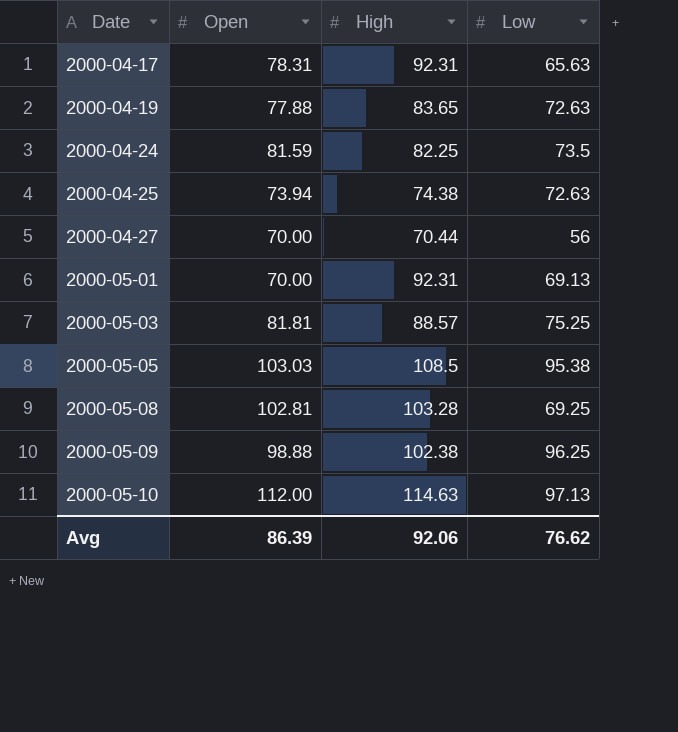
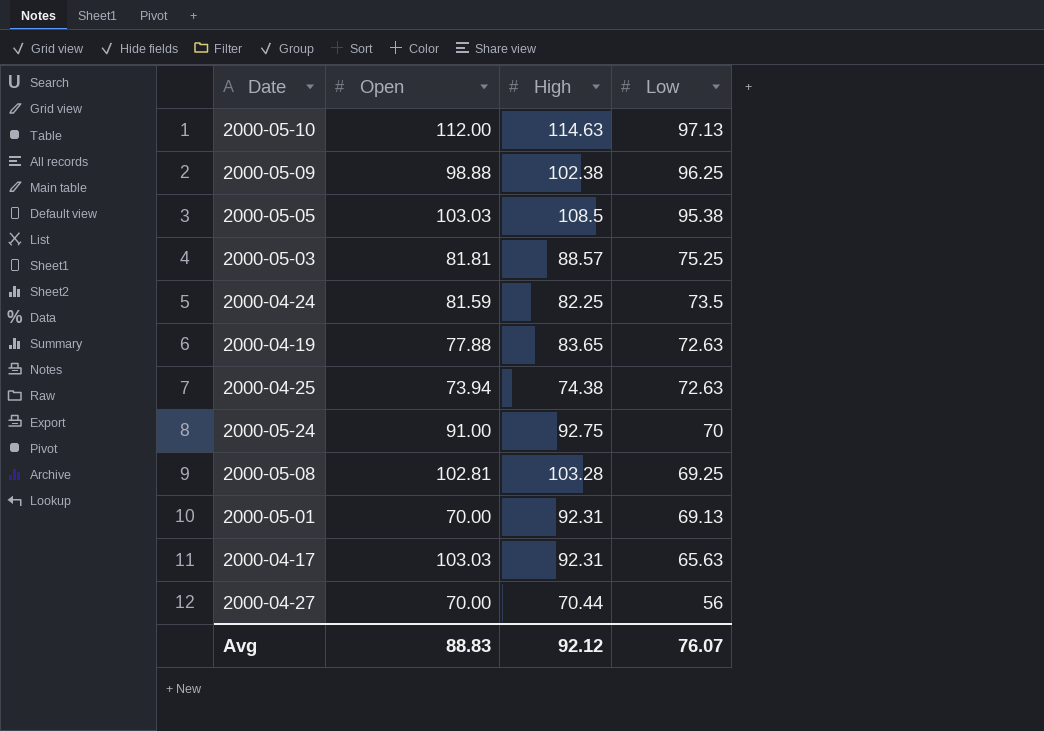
row order: Date ascending -> Low descending
row 2000-05-24: none -> 91.00 | 92.75 | 70
2000-04-17 | Open: 78.31 -> 103.03
Avg | Open: 86.39 -> 88.83
Avg | High: 92.06 -> 92.12
Avg | Low: 76.62 -> 76.07

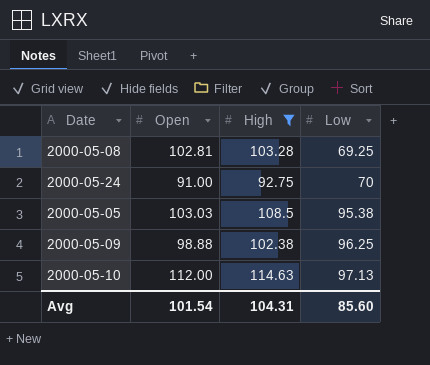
filter: none -> High >= 92.75
row order: Low descending -> Low ascending
Avg | Open: 88.83 -> 101.54
Avg | High: 92.12 -> 104.31
Avg | Low: 76.07 -> 85.60

